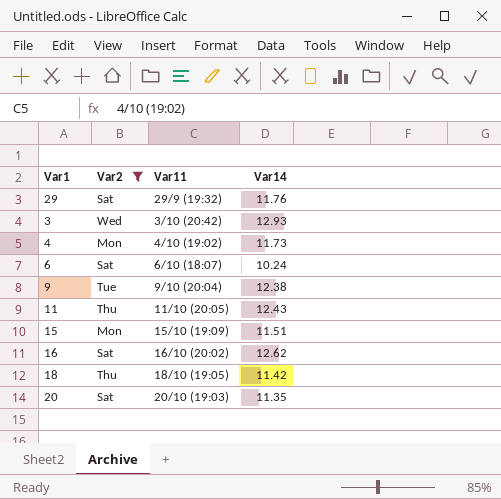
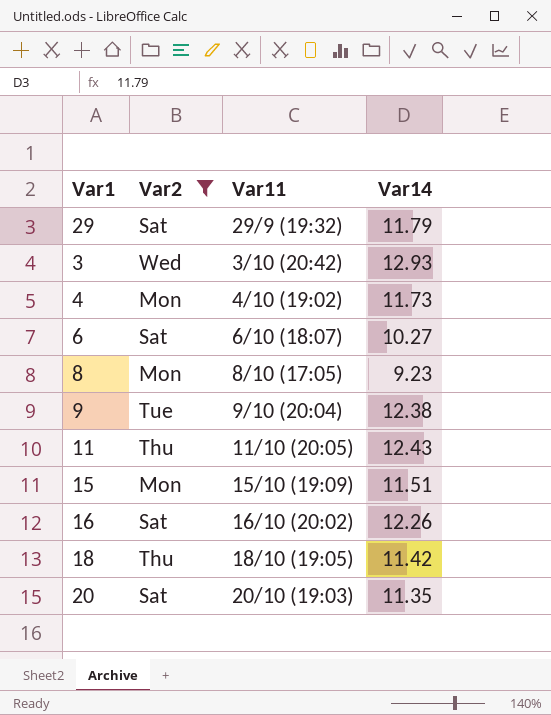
29 | Var14: 11.76 -> 11.79
6 | Var14: 10.24 -> 10.27
row 8: none -> Mon | 8/10 (17:05) | 9.23
16 | Var14: 12.62 -> 12.26

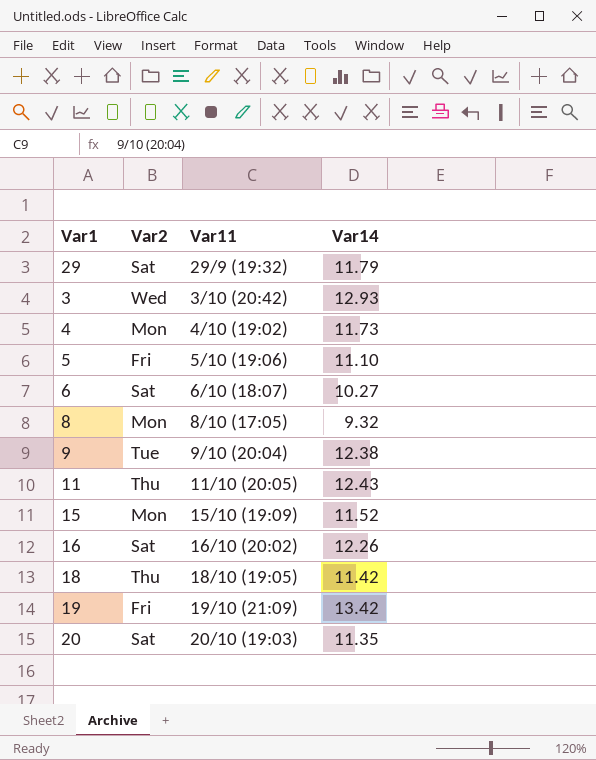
filter: Var2 != Fri -> none
8 | Var14: 9.23 -> 9.32
15 | Var14: 11.51 -> 11.52

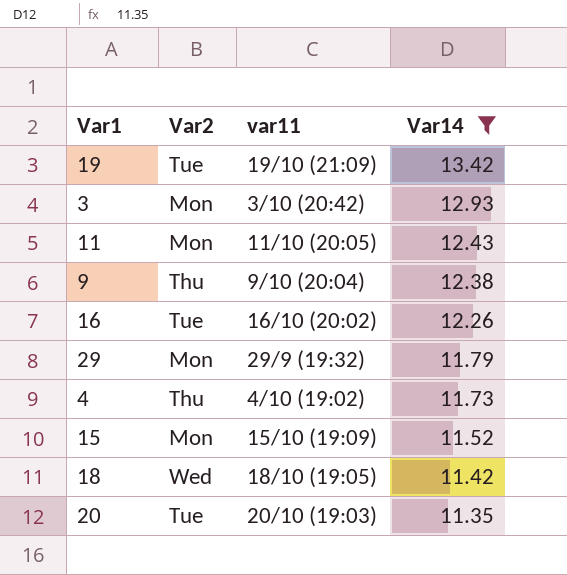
filter: none -> Var14 >= 11.35
row order: none -> Var14 descending
column name: Var11 -> var11
19 | Var2: Fri -> Tue
3 | Var2: Wed -> Mon
11 | Var2: Thu -> Mon
9 | Var2: Tue -> Thu
16 | Var2: Sat -> Tue
29 | Var2: Sat -> Mon
4 | Var2: Mon -> Thu
18 | Var2: Thu -> Wed
20 | Var2: Sat -> Tue

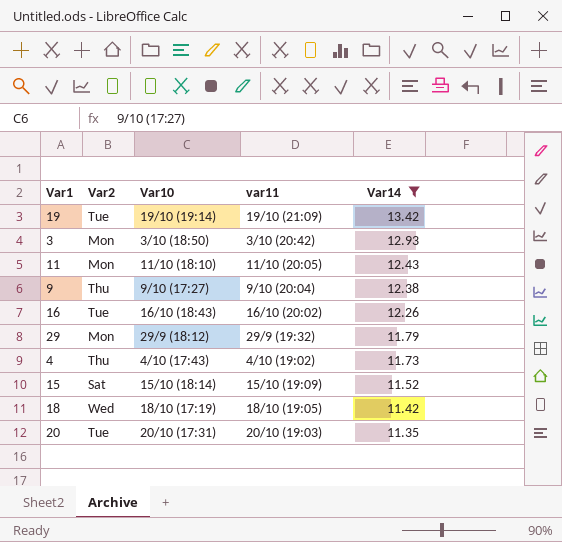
column Var10 | position: none -> 3
15 | Var2: Mon -> Sat

